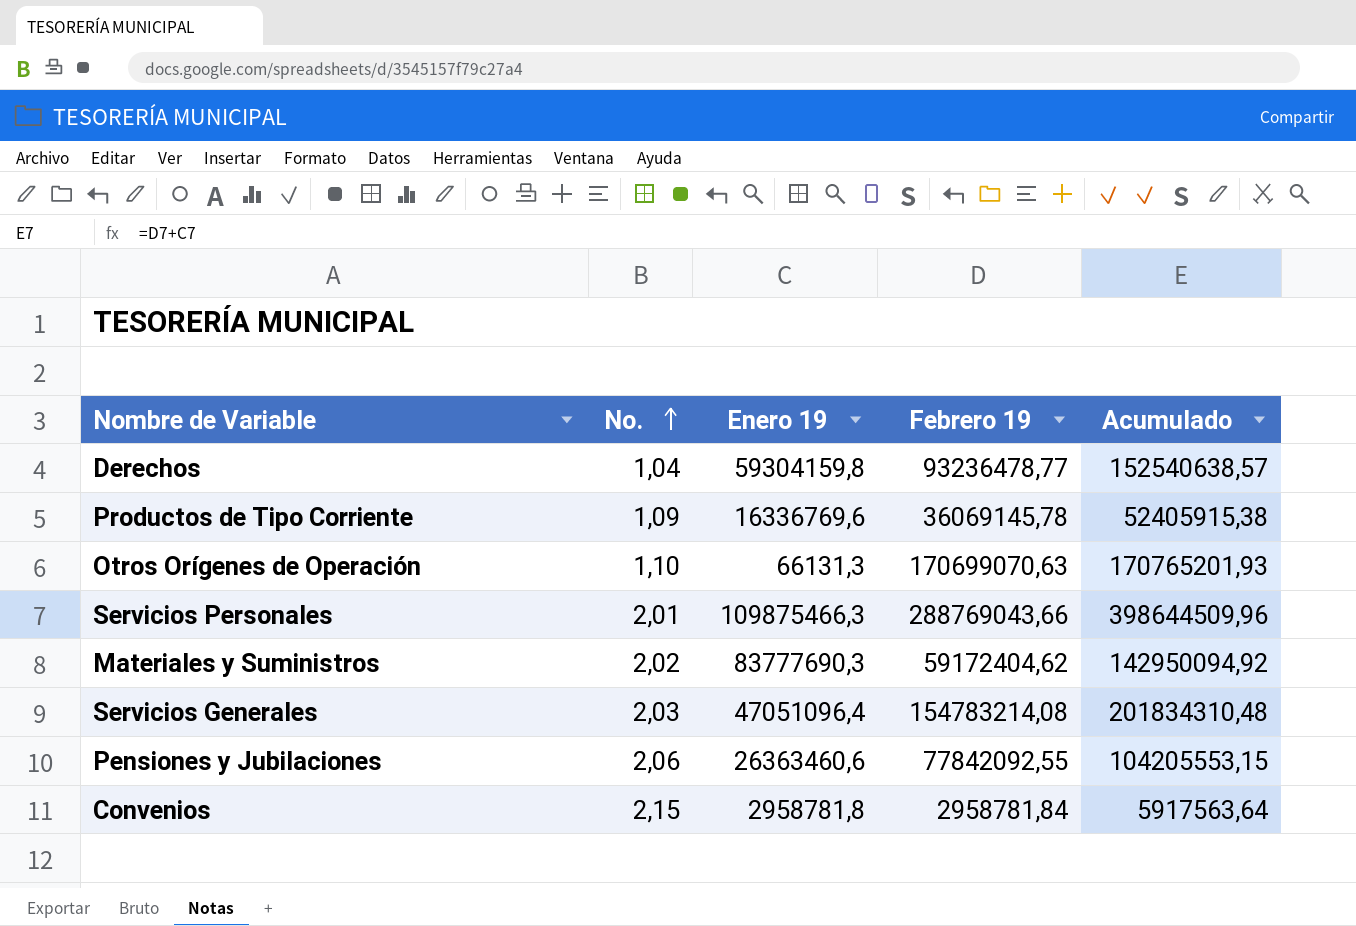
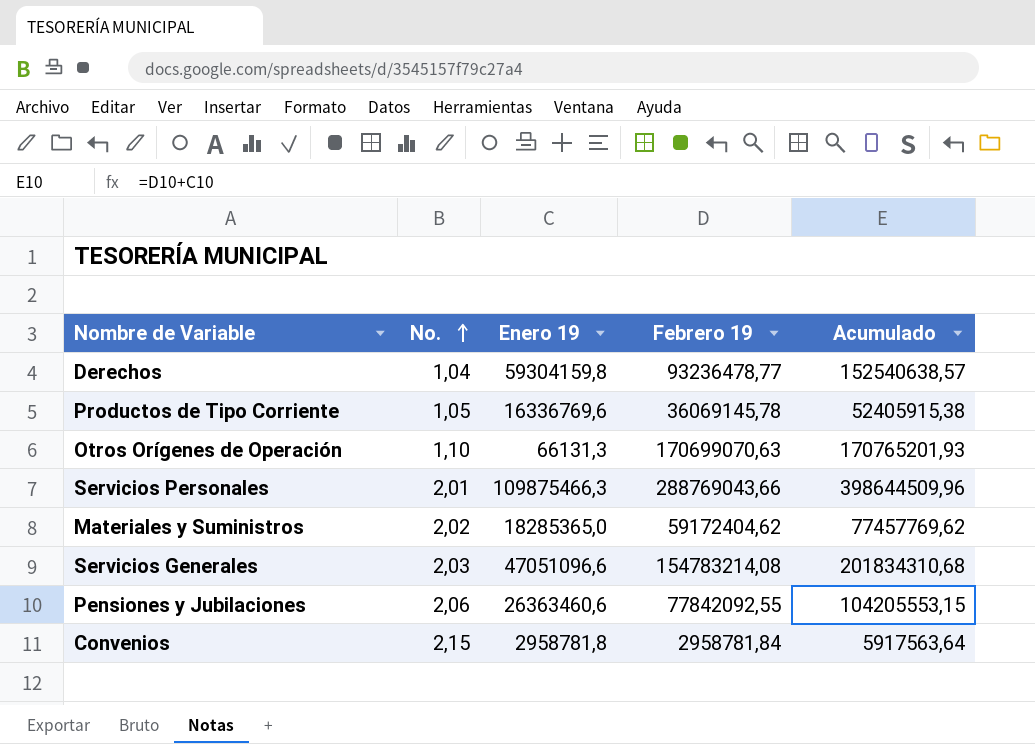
Productos de Tipo Corriente | No.: 1,09 -> 1,05
Materiales y Suministros | Enero 19: 83777690,3 -> 18285365,0
Materiales y Suministros | Acumulado: 142950094,92 -> 77457769,62
Servicios Generales | Enero 19: 47051096,4 -> 47051096,6
Servicios Generales | Acumulado: 201834310,48 -> 201834310,68

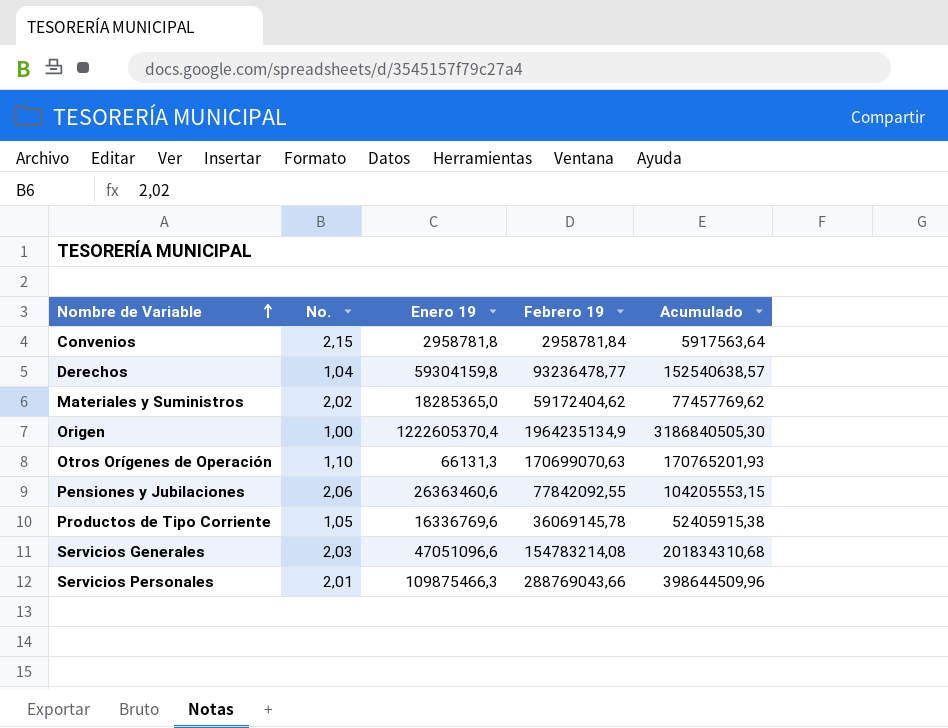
row order: No. ascending -> Nombre de Variable ascending
row Origen: none -> 1,00 | 1222605370,4 | 1964235134,9 | 3186840505,30

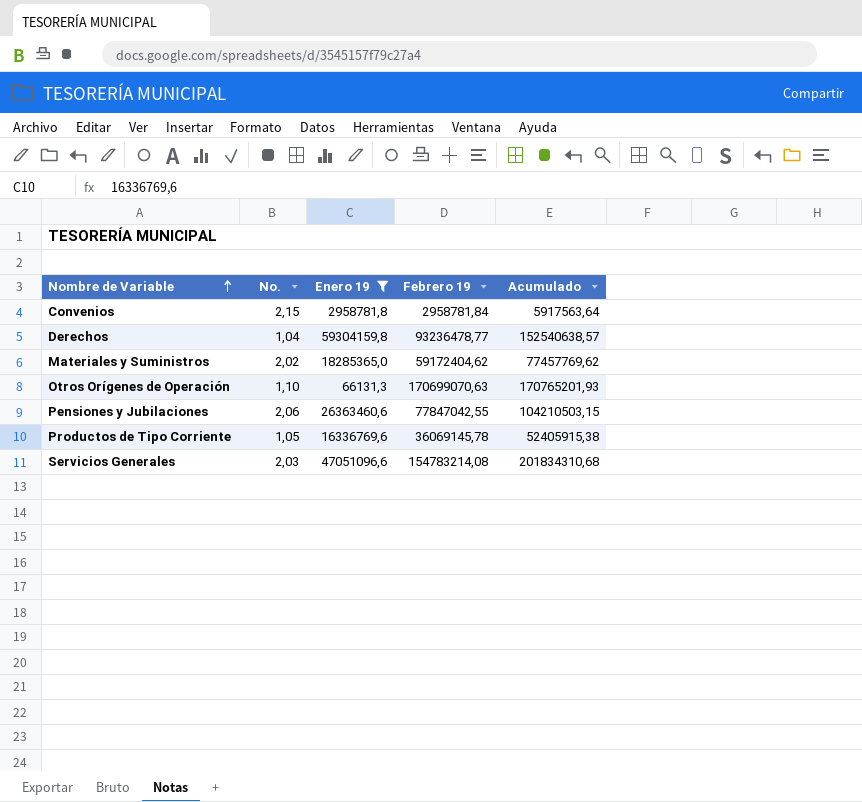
filter: none -> Enero 19 <= 59304159,8
Pensiones y Jubilaciones | Febrero 19: 77842092,55 -> 77847042,55
Pensiones y Jubilaciones | Acumulado: 104205553,15 -> 104210503,15

